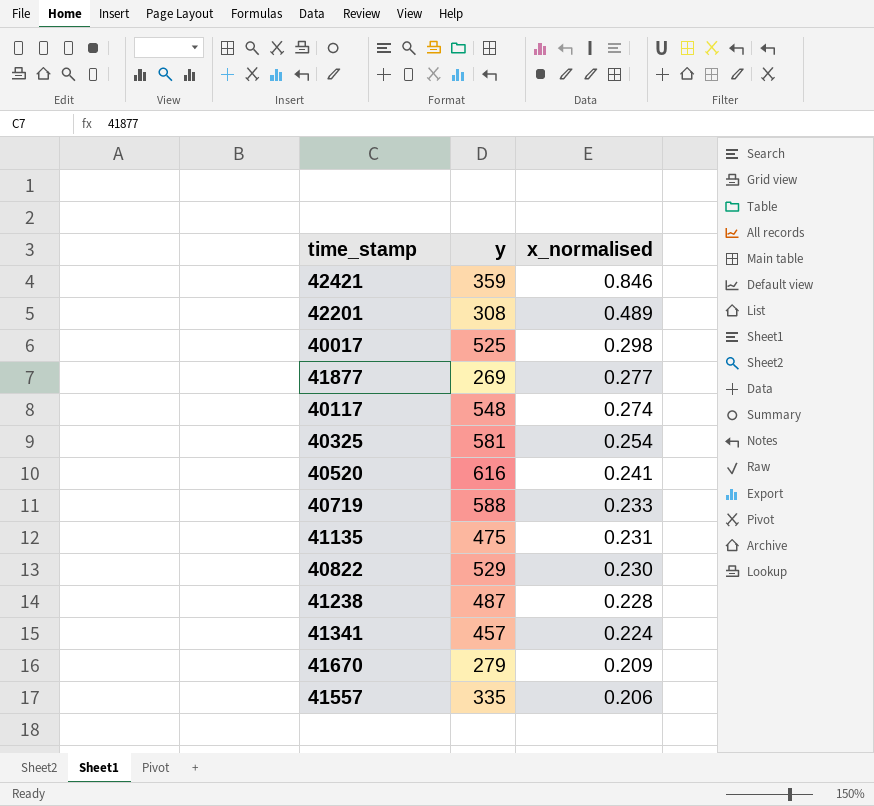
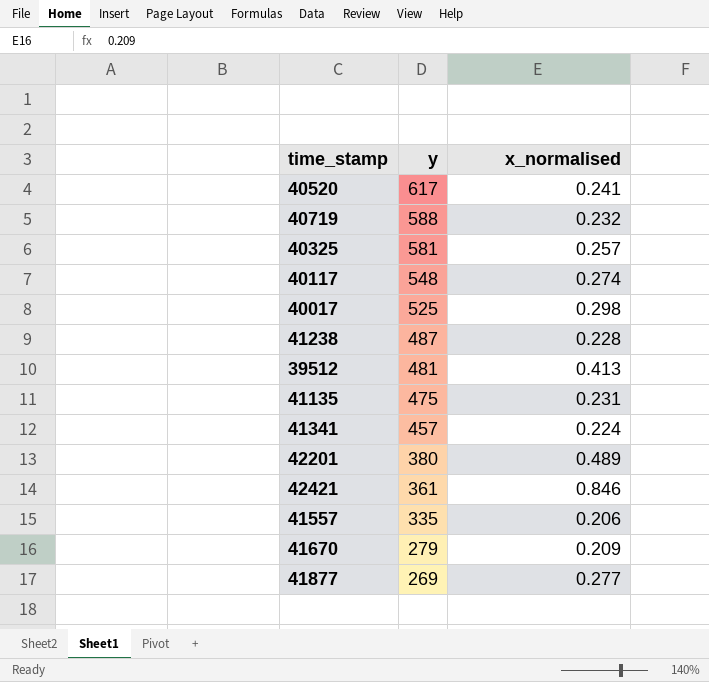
row order: x_normalised descending -> y descending
row 40822: 529 | 0.230 -> none
40520 | y: 616 -> 617
40719 | x_normalised: 0.233 -> 0.232
40325 | x_normalised: 0.254 -> 0.257
row 39512: none -> 481 | 0.413
42201 | y: 308 -> 380
42421 | y: 359 -> 361

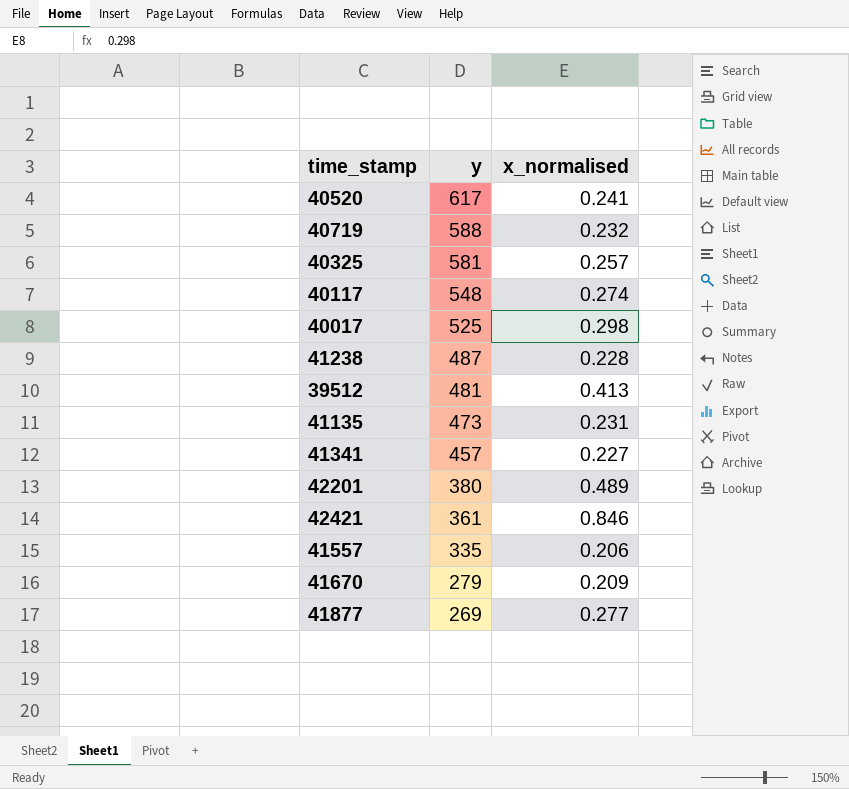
41135 | y: 475 -> 473
41341 | x_normalised: 0.224 -> 0.227

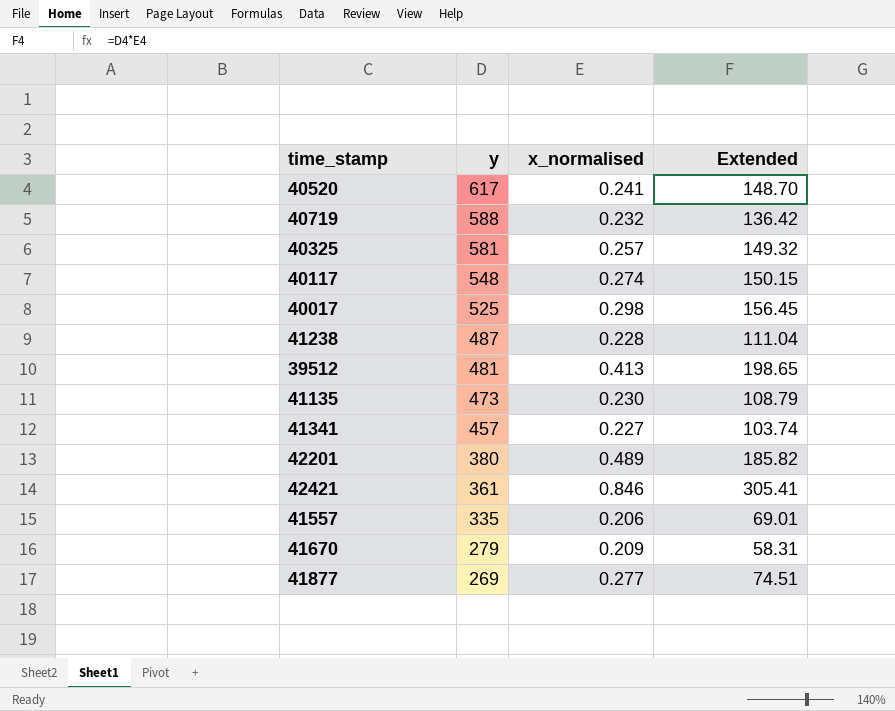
column Extended | formula: none -> [y] * [x_normalised]
41135 | x_normalised: 0.231 -> 0.230

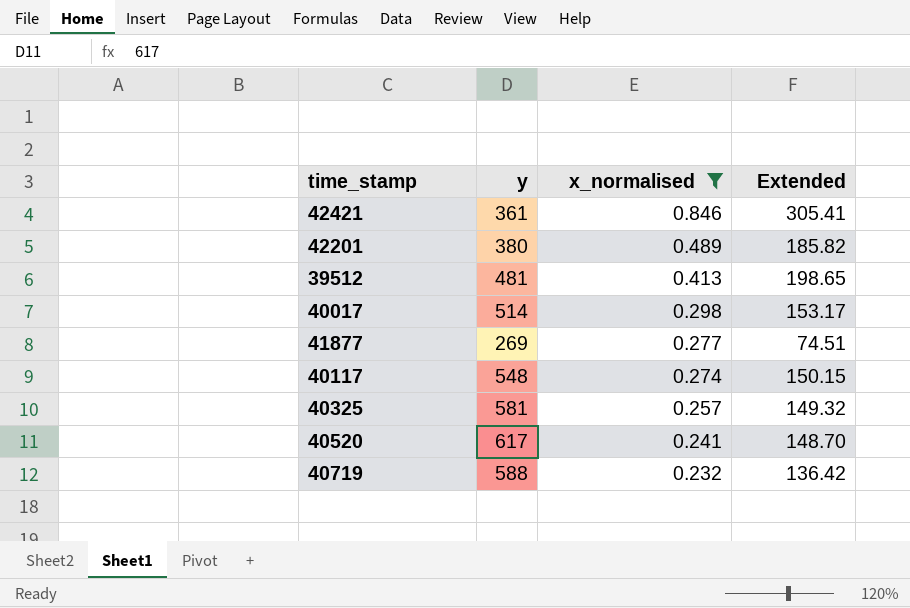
filter: none -> x_normalised >= 0.232
row order: y descending -> x_normalised descending
40017 | y: 525 -> 514
40017 | Extended: 156.45 -> 153.17

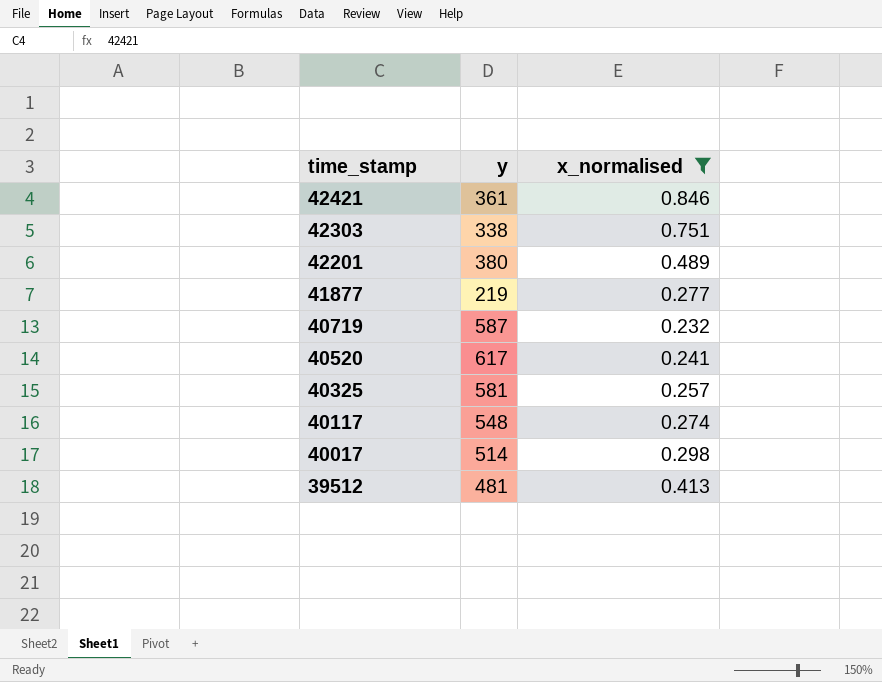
row order: x_normalised descending -> time_stamp descending
column Extended | formula: [y] * [x_normalised] -> none
row 42303: none -> 338 | 0.751
41877 | y: 269 -> 219
40719 | y: 588 -> 587

